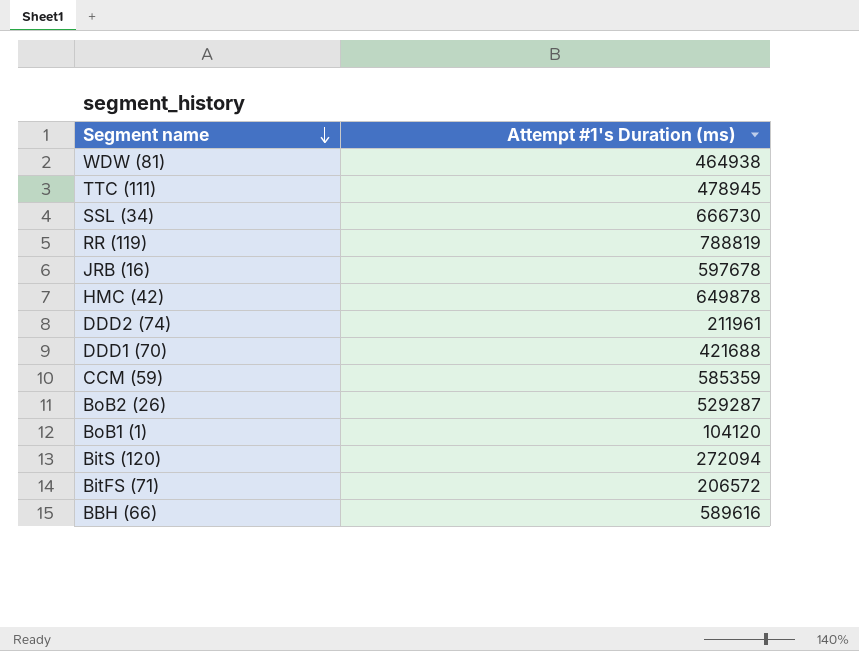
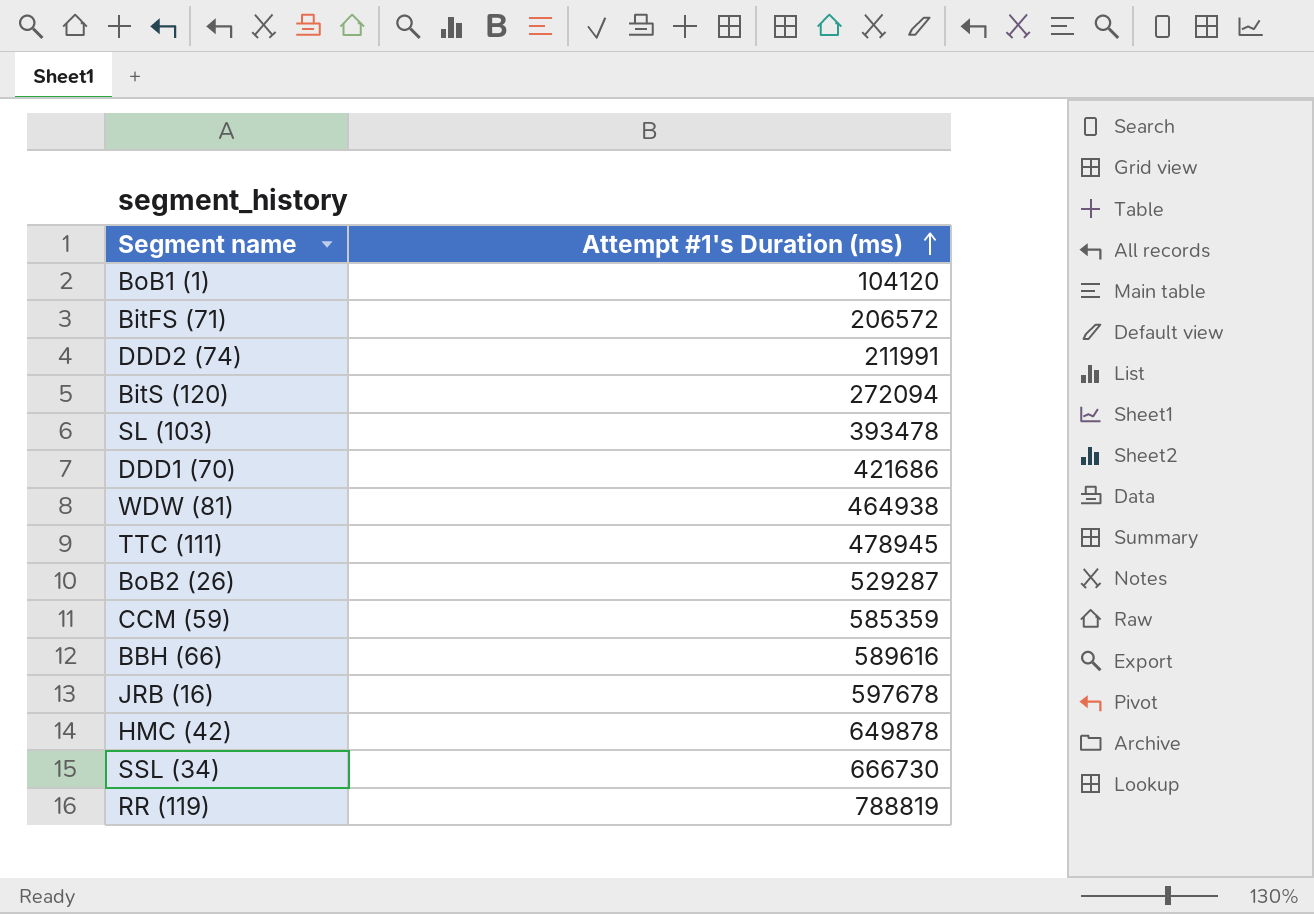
row order: Segment name descending -> Attempt #1's Duration (ms) ascending
DDD2 (74) | Attempt #1's Duration (ms): 211961 -> 211991
row SL (103): none -> 393478
DDD1 (70) | Attempt #1's Duration (ms): 421688 -> 421686

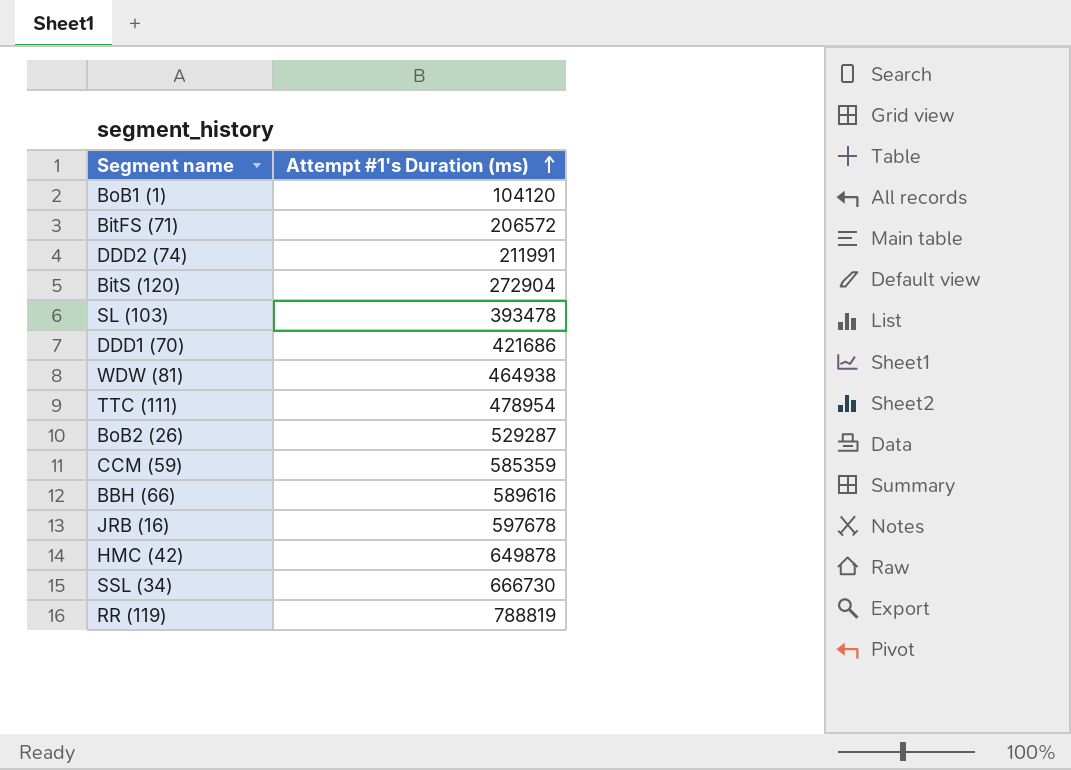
BitS (120) | Attempt #1's Duration (ms): 272094 -> 272904
TTC (111) | Attempt #1's Duration (ms): 478945 -> 478954

